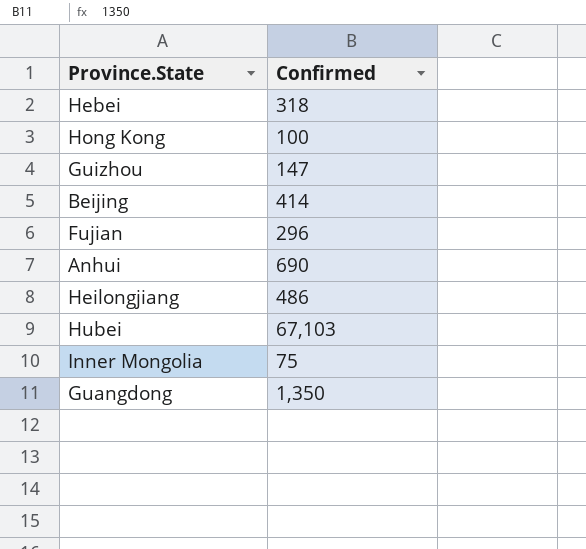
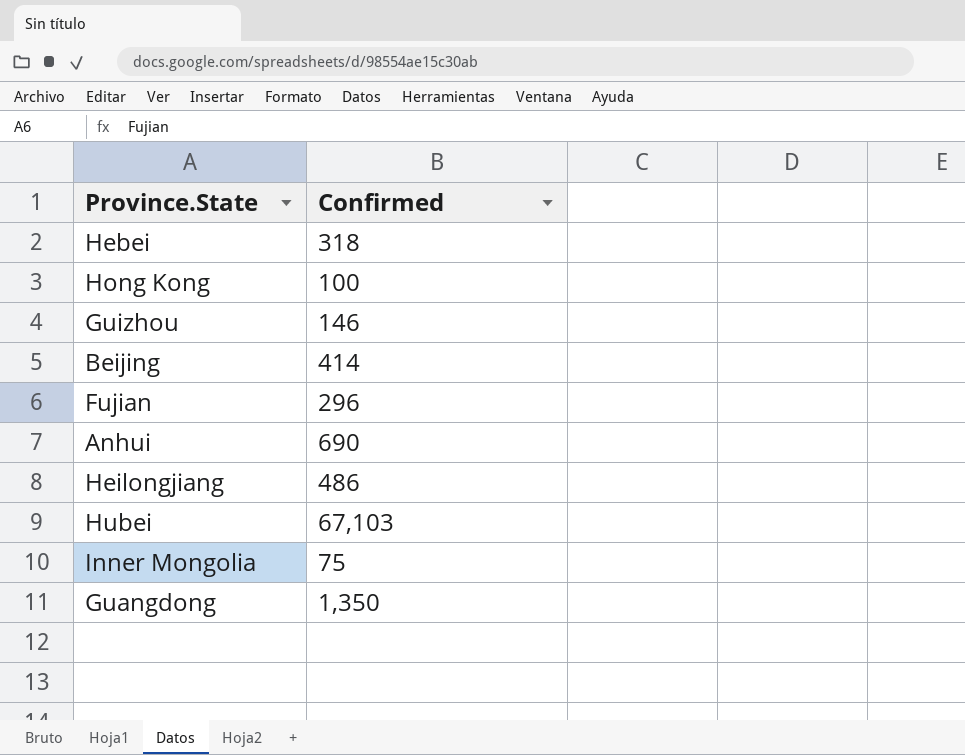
Guizhou | Confirmed: 147 -> 146

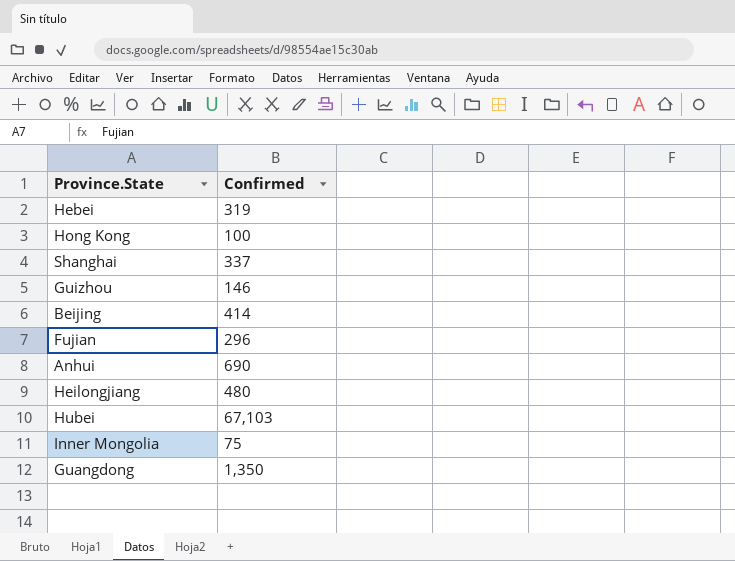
Hebei | Confirmed: 318 -> 319
row Shanghai: none -> 337
Heilongjiang | Confirmed: 486 -> 480

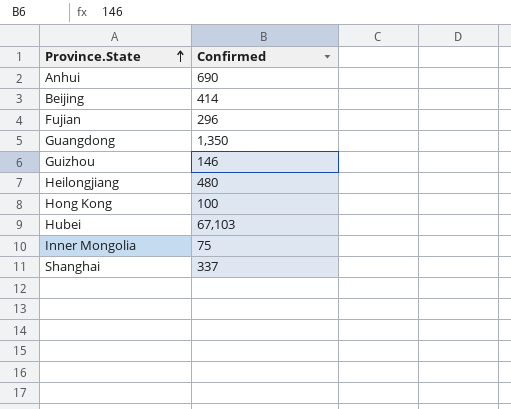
row order: none -> Province.State ascending
row Hebei: 319 -> none

